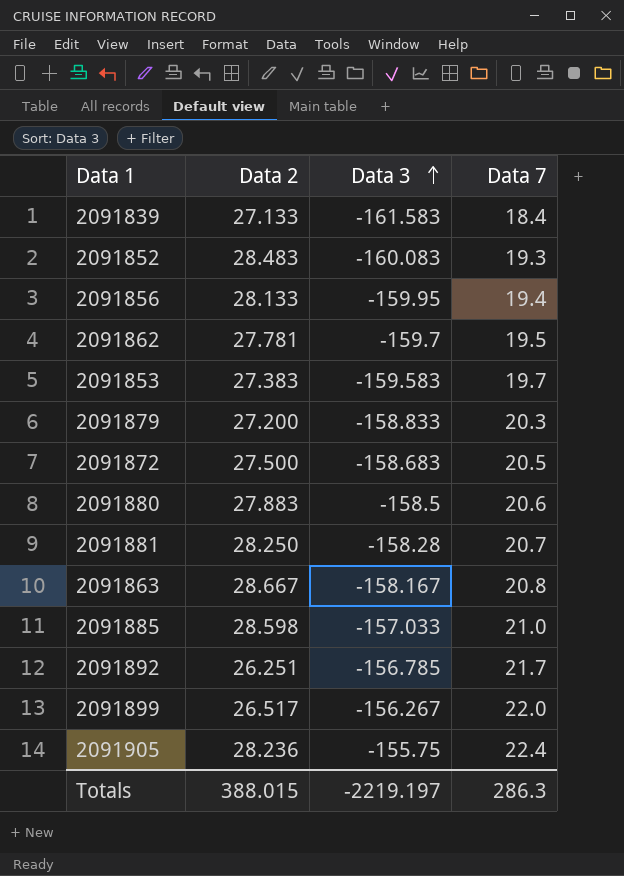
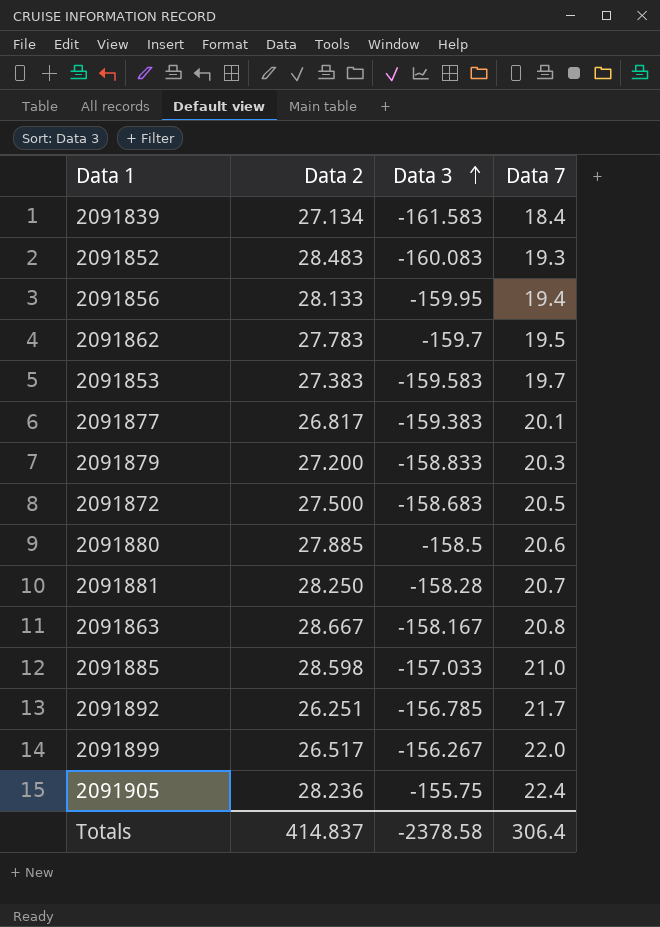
2091839 | Data 2: 27.133 -> 27.134
2091862 | Data 2: 27.781 -> 27.783
row 2091877: none -> 26.817 | -159.383 | 20.1
2091880 | Data 2: 27.883 -> 27.885
Totals | Data 2: 388.015 -> 414.837
Totals | Data 3: -2219.197 -> -2378.58
Totals | Data 7: 286.3 -> 306.4

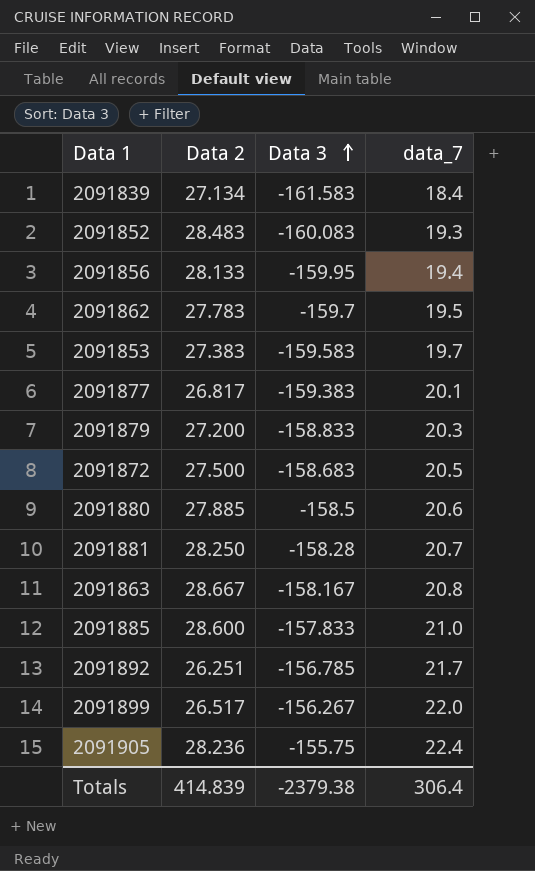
column name: Data 7 -> data_7
2091885 | Data 2: 28.598 -> 28.600
2091885 | Data 3: -157.033 -> -157.833
Totals | Data 2: 414.837 -> 414.839
Totals | Data 3: -2378.58 -> -2379.38

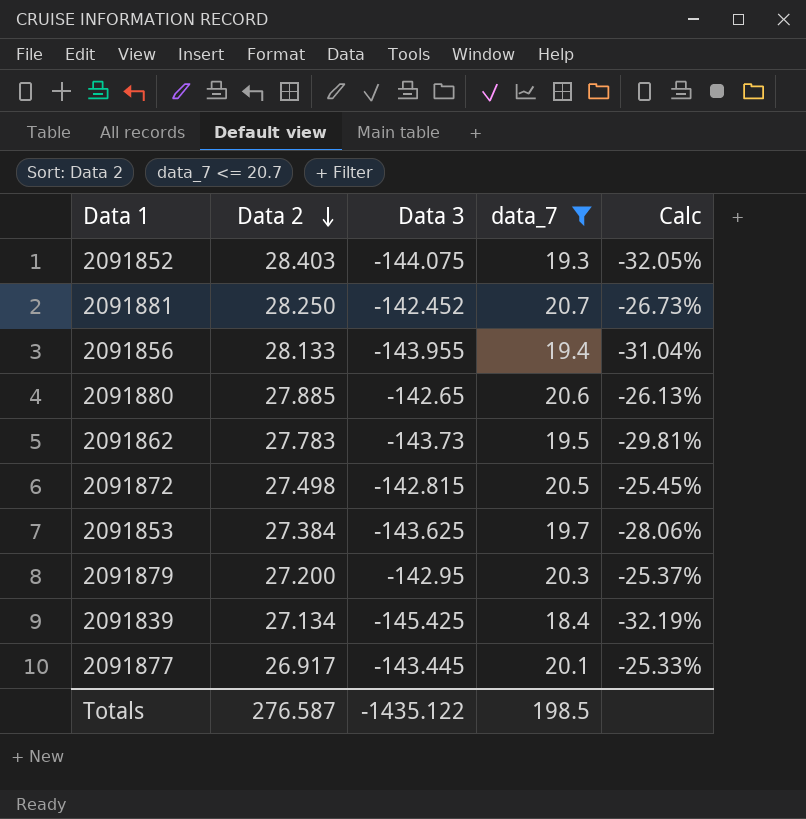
filter: none -> data_7 <= 20.7
row order: Data 3 ascending -> Data 2 descending
column Calc | formula: none -> ([data_7] - [Data 2]) / [Data 2]
2091852 | Data 2: 28.483 -> 28.403
2091852 | Data 3: -160.083 -> -144.075
2091881 | Data 3: -158.28 -> -142.452
2091856 | Data 3: -159.95 -> -143.955
2091880 | Data 3: -158.5 -> -142.65
2091862 | Data 3: -159.7 -> -143.73
2091872 | Data 2: 27.500 -> 27.498
2091872 | Data 3: -158.683 -> -142.815
2091853 | Data 2: 27.383 -> 27.384
2091853 | Data 3: -159.583 -> -143.625
2091879 | Data 3: -158.833 -> -142.95
2091839 | Data 3: -161.583 -> -145.425
2091877 | Data 2: 26.817 -> 26.917
2091877 | Data 3: -159.383 -> -143.445
Totals | Data 2: 414.839 -> 276.587
Totals | Data 3: -2379.38 -> -1435.122
Totals | data_7: 306.4 -> 198.5

